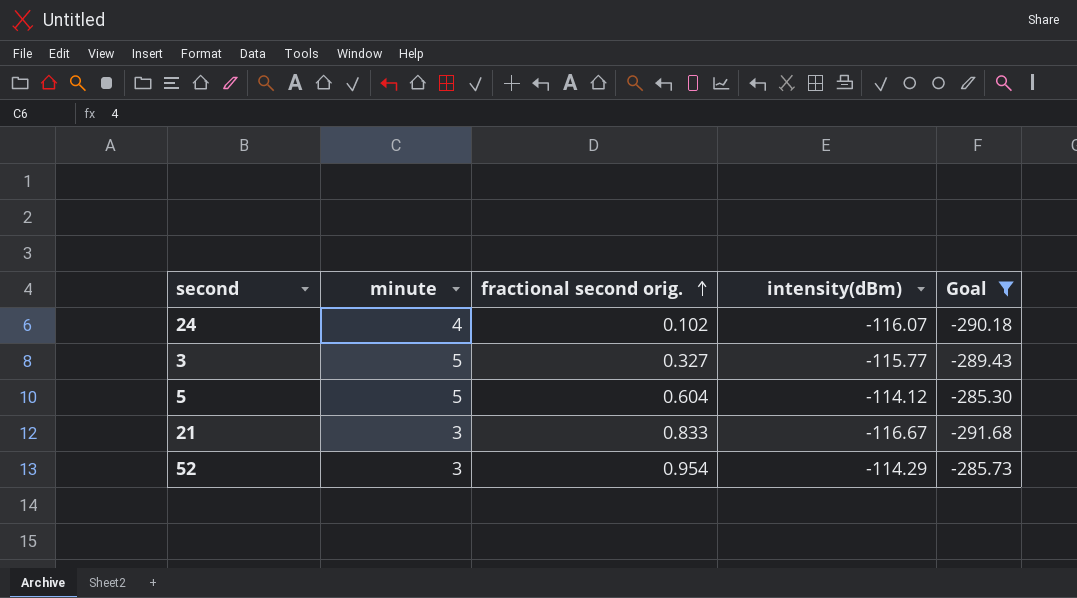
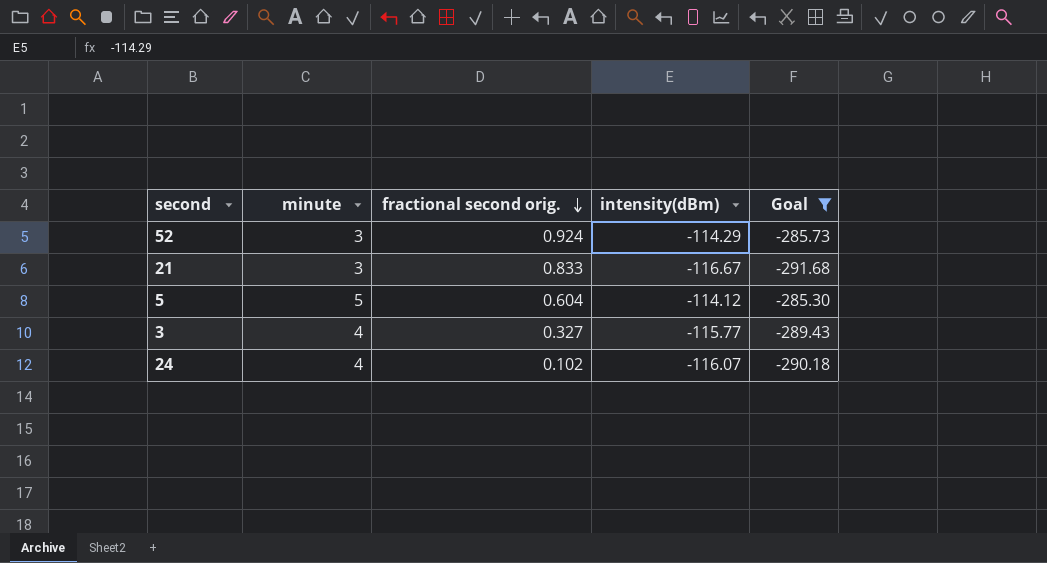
row order: fractional second orig. ascending -> fractional second orig. descending
52 | fractional second orig.: 0.954 -> 0.924
3 | minute: 5 -> 4

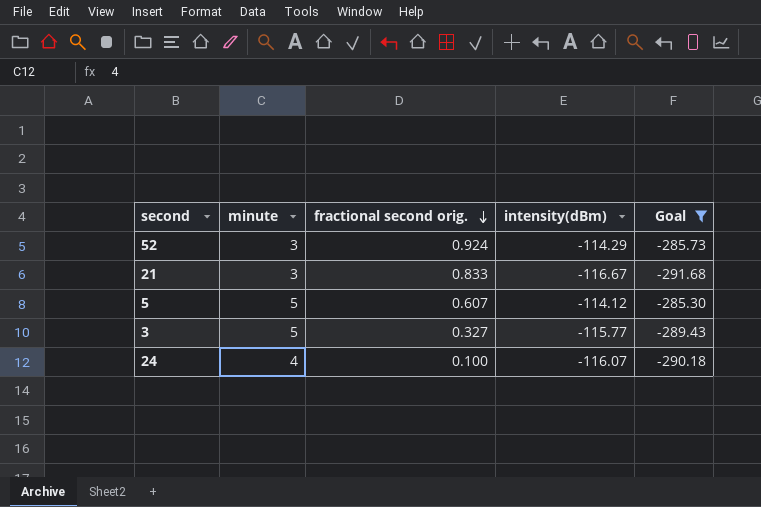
5 | fractional second orig.: 0.604 -> 0.607
3 | minute: 4 -> 5
24 | fractional second orig.: 0.102 -> 0.100

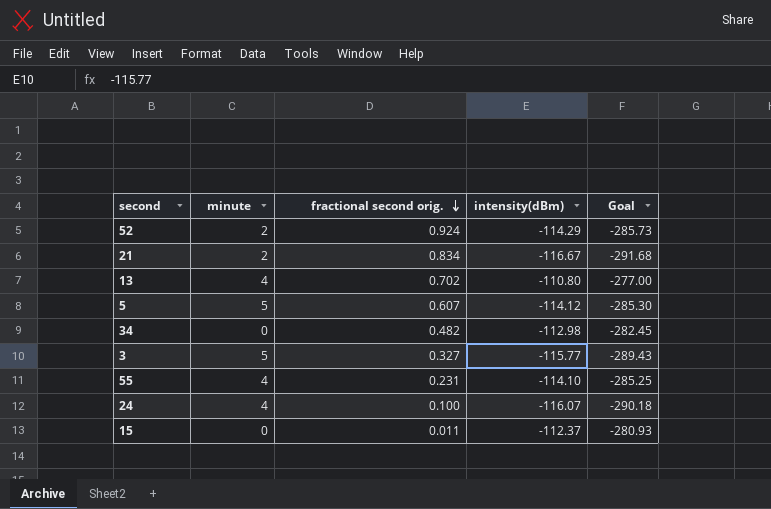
filter: Goal <= -285.30 -> none
52 | minute: 3 -> 2
21 | minute: 3 -> 2
21 | fractional second orig.: 0.833 -> 0.834

